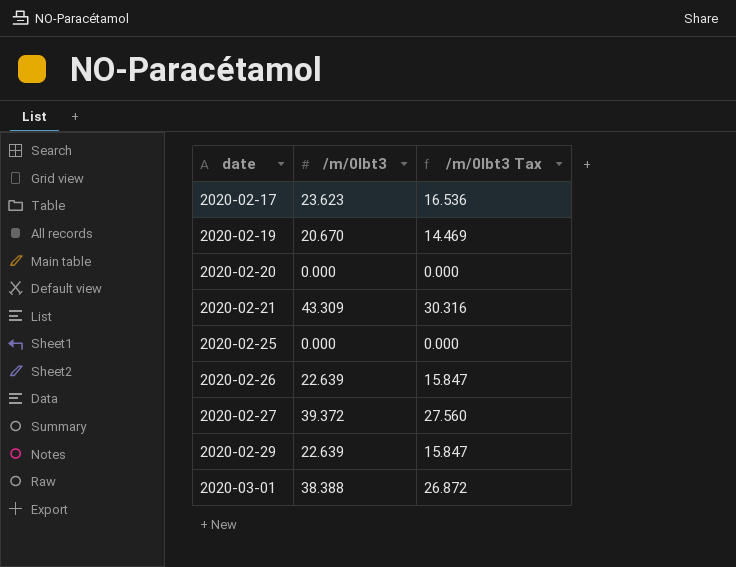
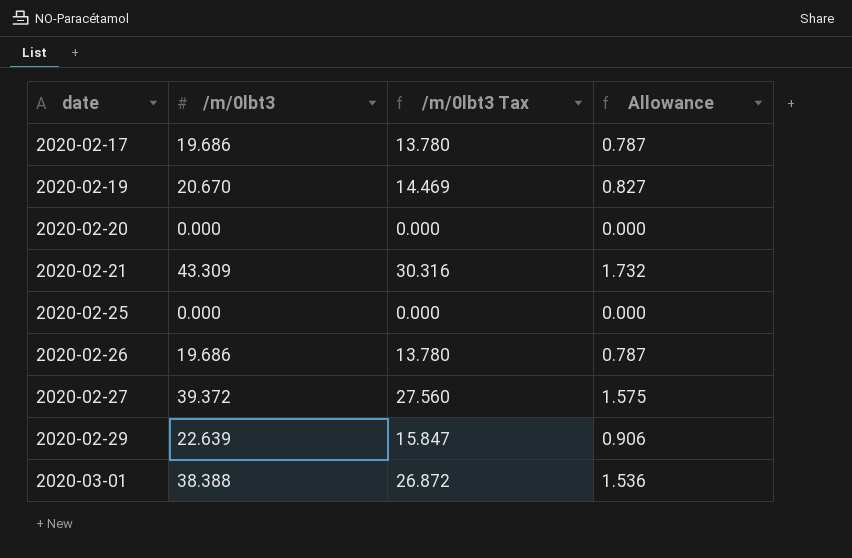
column Allowance | formula: none -> [/m/0lbt3] * 0.04
2020-02-17 | /m/0lbt3: 23.623 -> 19.686
2020-02-17 | /m/0lbt3 Tax: 16.536 -> 13.780
2020-02-26 | /m/0lbt3: 22.639 -> 19.686
2020-02-26 | /m/0lbt3 Tax: 15.847 -> 13.780

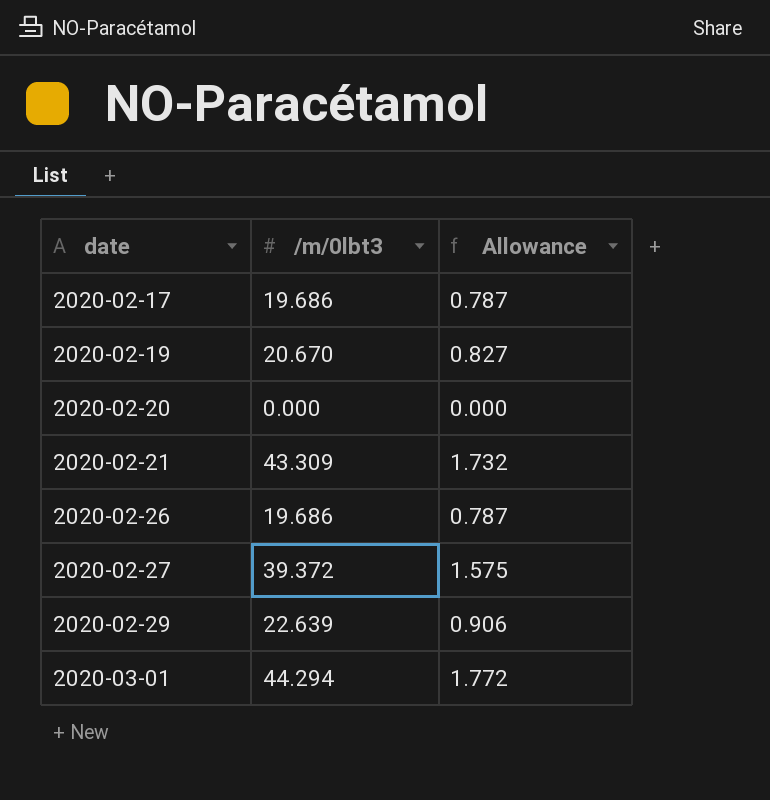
column /m/0lbt3 Tax | formula: [/m/0lbt3] * 0.7 -> none
row 2020-02-25: 0.000 | 0.000 | 0.000 -> none
2020-03-01 | /m/0lbt3: 38.388 -> 44.294
2020-03-01 | Allowance: 1.536 -> 1.772

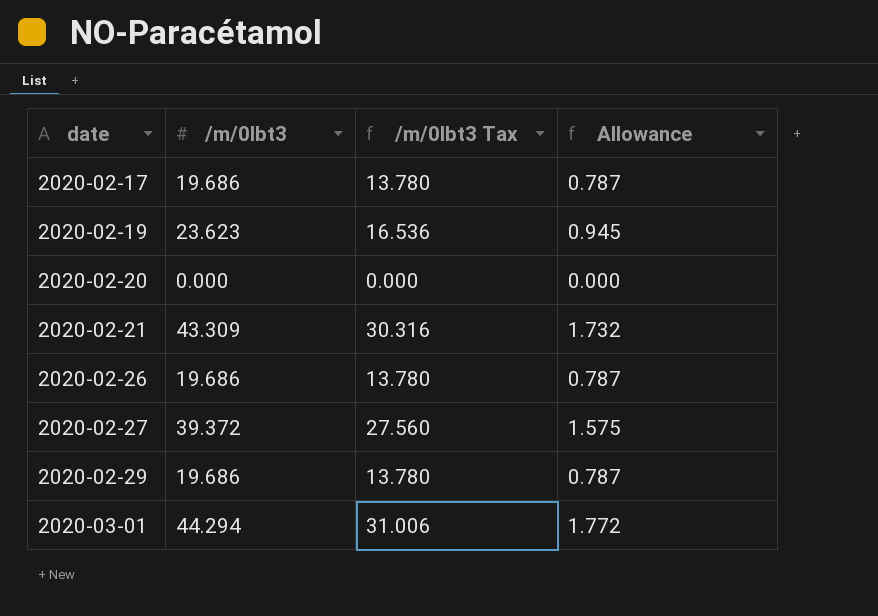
column /m/0lbt3 Tax | formula: none -> [/m/0lbt3] * 0.7
2020-02-19 | /m/0lbt3: 20.670 -> 23.623
2020-02-19 | Allowance: 0.827 -> 0.945
2020-02-29 | /m/0lbt3: 22.639 -> 19.686
2020-02-29 | Allowance: 0.906 -> 0.787

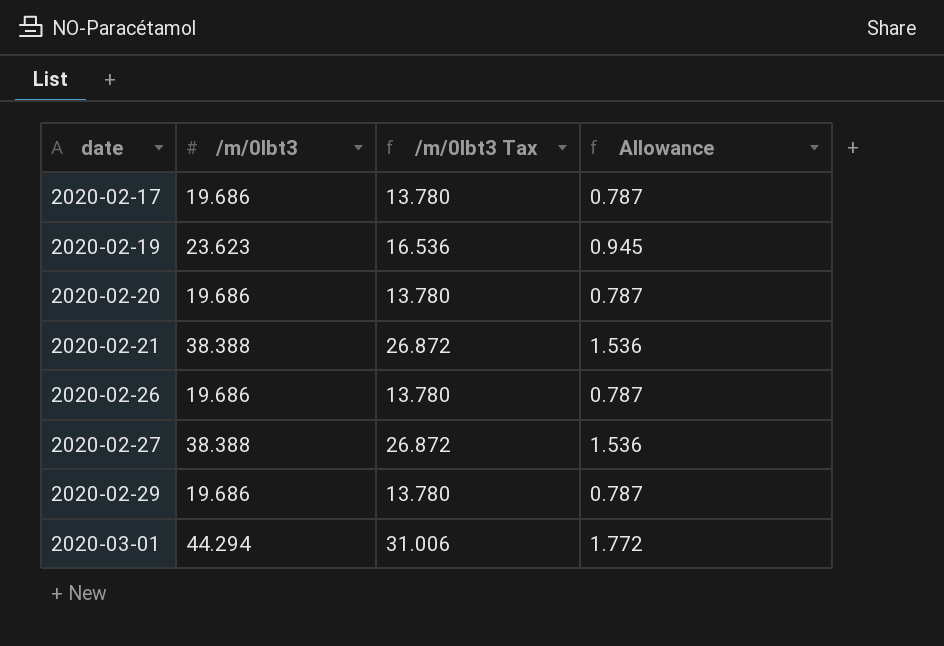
2020-02-20 | /m/0lbt3: 0.000 -> 19.686
2020-02-20 | /m/0lbt3 Tax: 0.000 -> 13.780
2020-02-20 | Allowance: 0.000 -> 0.787
2020-02-21 | /m/0lbt3: 43.309 -> 38.388
2020-02-21 | /m/0lbt3 Tax: 30.316 -> 26.872
2020-02-21 | Allowance: 1.732 -> 1.536
2020-02-27 | /m/0lbt3: 39.372 -> 38.388
2020-02-27 | /m/0lbt3 Tax: 27.560 -> 26.872
2020-02-27 | Allowance: 1.575 -> 1.536

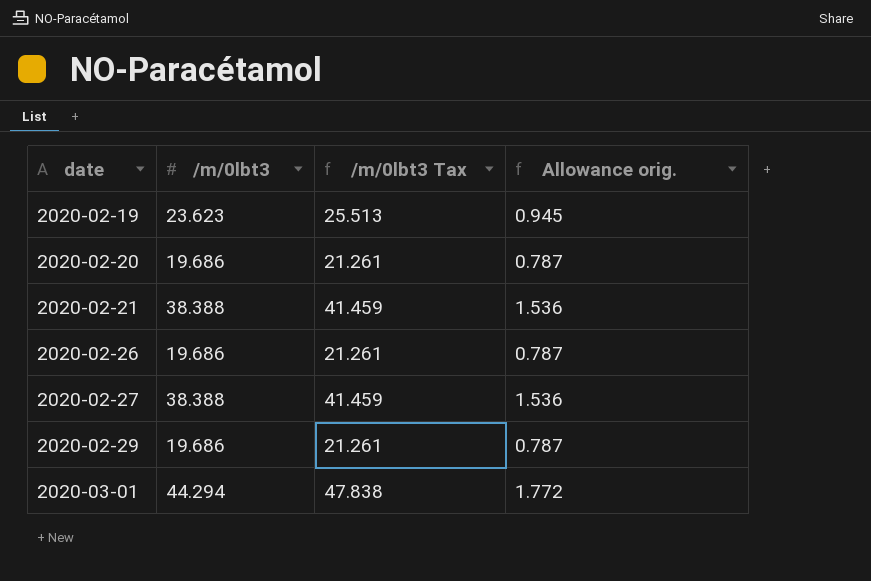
column /m/0lbt3 Tax | formula: [/m/0lbt3] * 0.7 -> [/m/0lbt3] * 1.08
column name: Allowance -> Allowance orig.
row 2020-02-17: 19.686 | 13.780 | 0.787 -> none

